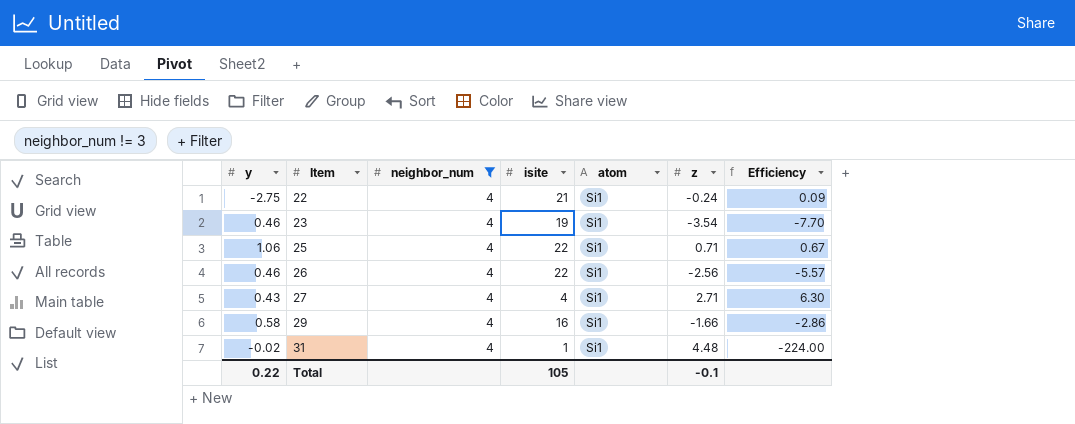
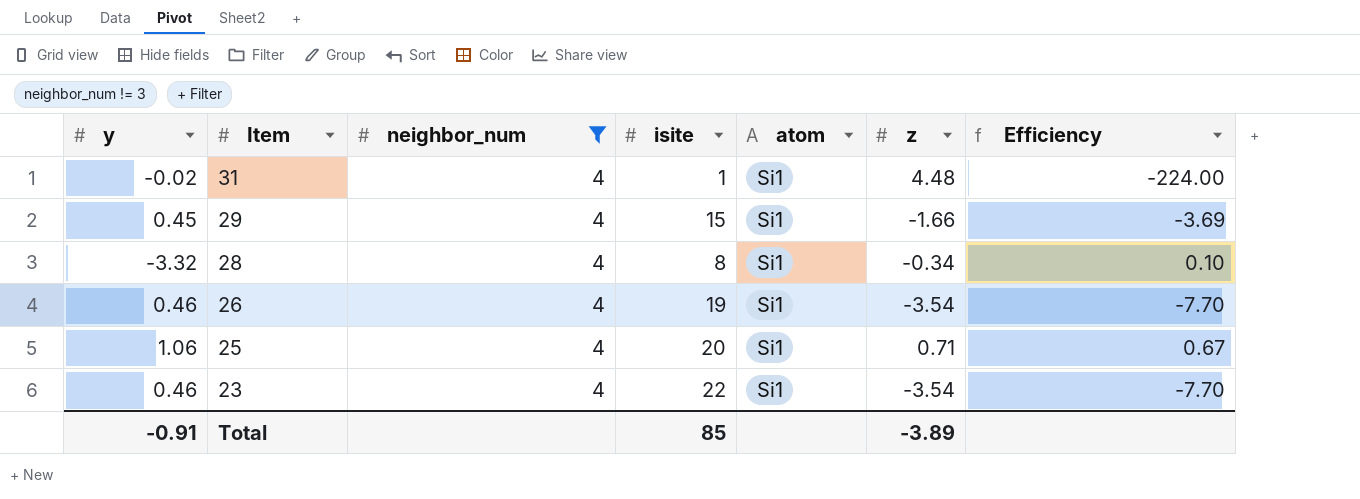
row order: Item ascending -> Item descending
row 22: -2.75 | 4 | 21 | Si1 | -0.24 | 0.09 -> none
row 27: 0.43 | 4 | 4 | Si1 | 2.71 | 6.30 -> none
29 | y: 0.58 -> 0.45
29 | isite: 16 -> 15
29 | Efficiency: -2.86 -> -3.69
row 28: none -> -3.32 | 4 | 8 | Si1 | -0.34 | 0.10
26 | isite: 22 -> 19
26 | z: -2.56 -> -3.54
26 | Efficiency: -5.57 -> -7.70
25 | isite: 22 -> 20
23 | isite: 19 -> 22
Total | y: 0.22 -> -0.91
Total | isite: 105 -> 85
Total | z: -0.1 -> -3.89

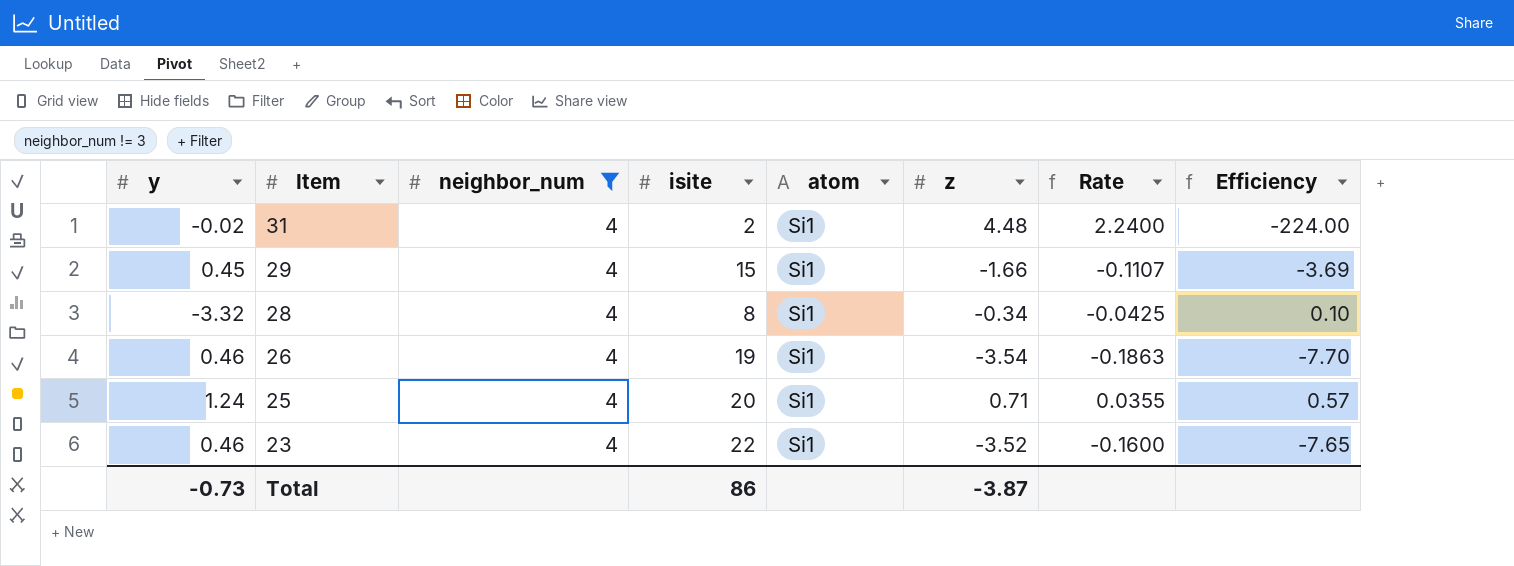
column Rate | formula: none -> [z] / [isite]
31 | isite: 1 -> 2
25 | y: 1.06 -> 1.24
25 | Efficiency: 0.67 -> 0.57
23 | z: -3.54 -> -3.52
23 | Efficiency: -7.70 -> -7.65
Total | y: -0.91 -> -0.73
Total | isite: 85 -> 86
Total | z: -3.89 -> -3.87

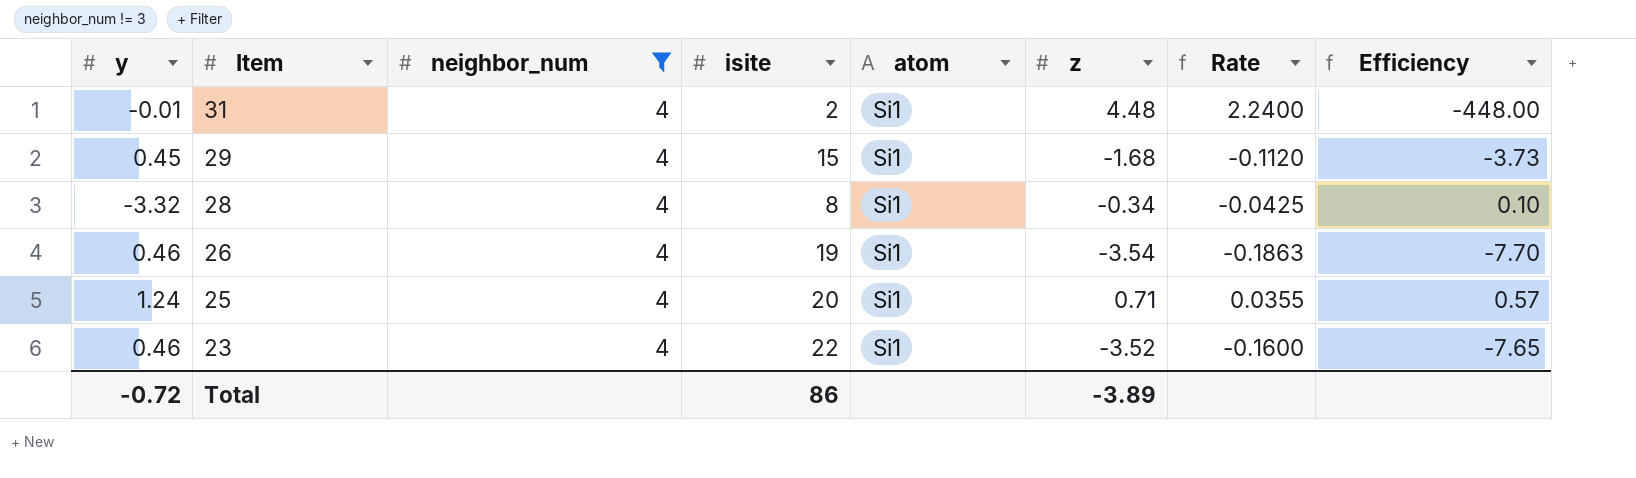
31 | y: -0.02 -> -0.01
31 | Efficiency: -224.00 -> -448.00
29 | z: -1.66 -> -1.68
29 | Rate: -0.1107 -> -0.1120
29 | Efficiency: -3.69 -> -3.73
Total | y: -0.73 -> -0.72
Total | z: -3.87 -> -3.89

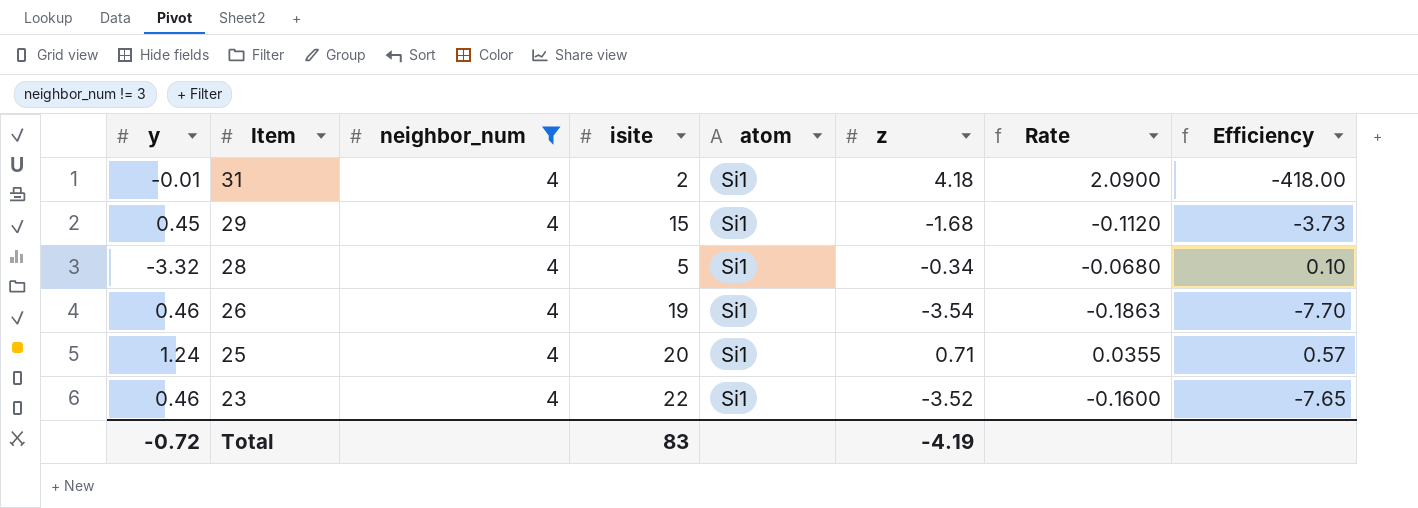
31 | z: 4.48 -> 4.18
31 | Rate: 2.2400 -> 2.0900
31 | Efficiency: -448.00 -> -418.00
28 | isite: 8 -> 5
28 | Rate: -0.0425 -> -0.0680
Total | isite: 86 -> 83
Total | z: -3.89 -> -4.19

